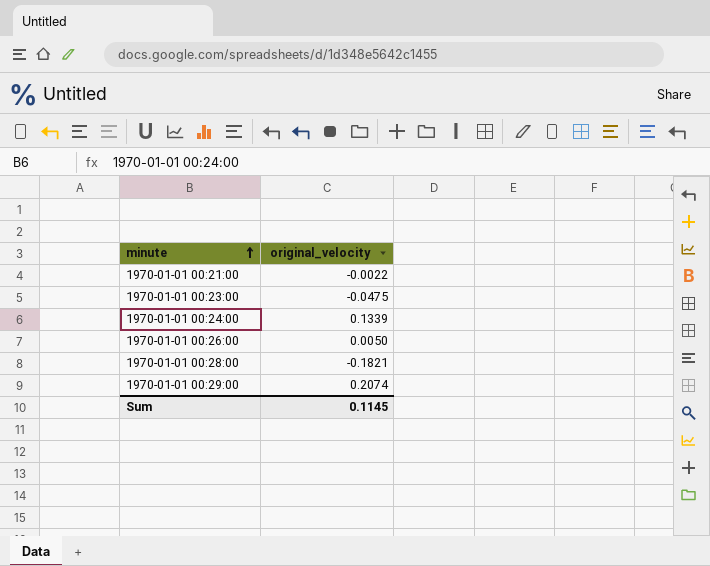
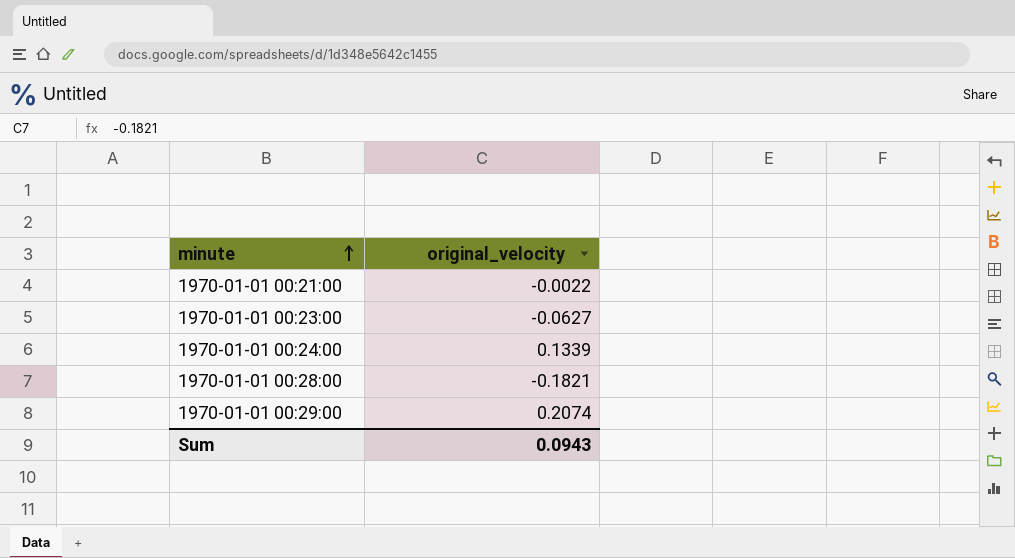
row 1970-01-01 00:26:00: 0.0050 -> none
1970-01-01 00:23:00 | original_velocity: -0.0475 -> -0.0627
Sum | original_velocity: 0.1145 -> 0.0943

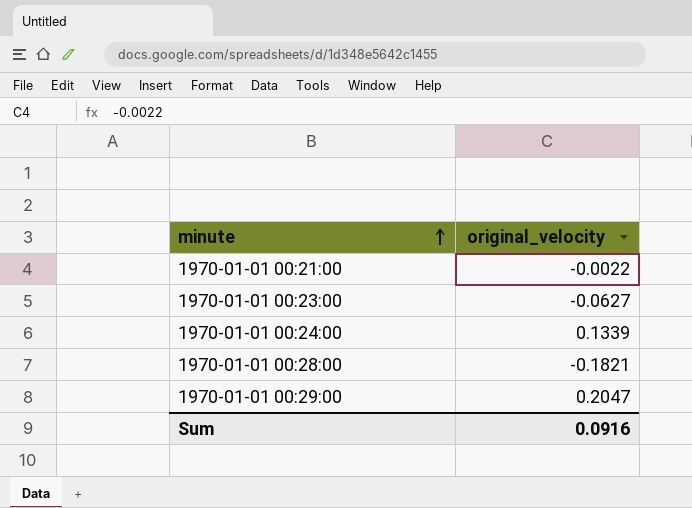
1970-01-01 00:29:00 | original_velocity: 0.2074 -> 0.2047
Sum | original_velocity: 0.0943 -> 0.0916

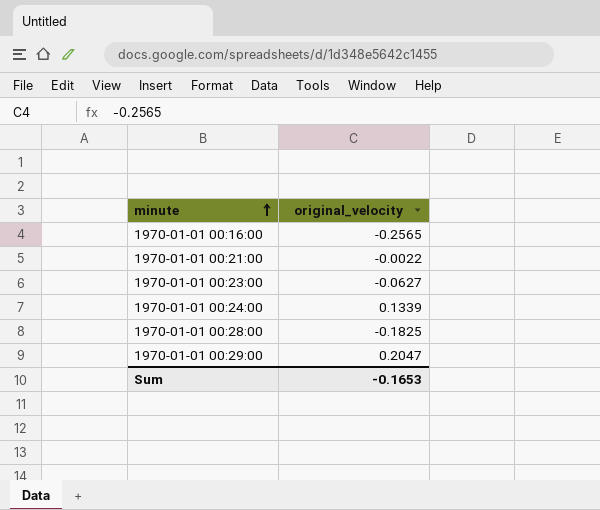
row 1970-01-01 00:16:00: none -> -0.2565
1970-01-01 00:28:00 | original_velocity: -0.1821 -> -0.1825
Sum | original_velocity: 0.0916 -> -0.1653

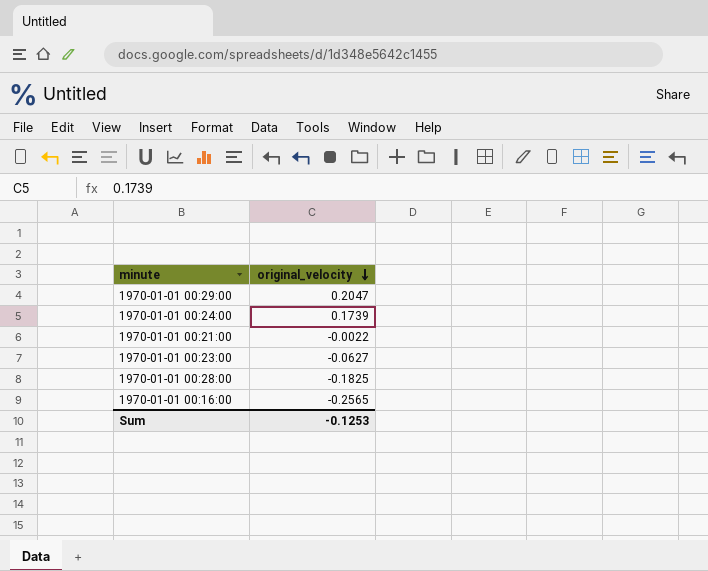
row order: minute ascending -> original_velocity descending
1970-01-01 00:24:00 | original_velocity: 0.1339 -> 0.1739
Sum | original_velocity: -0.1653 -> -0.1253

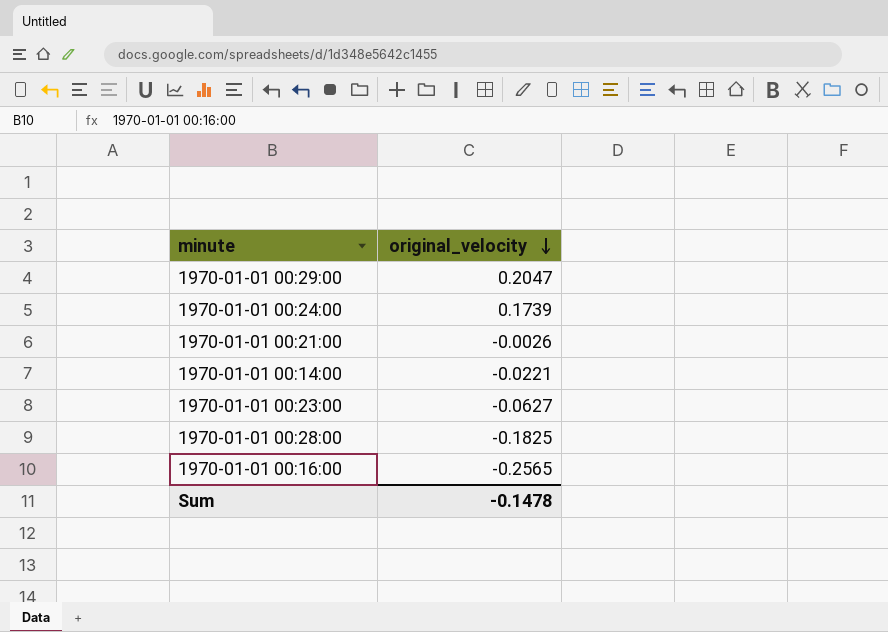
1970-01-01 00:21:00 | original_velocity: -0.0022 -> -0.0026
row 1970-01-01 00:14:00: none -> -0.0221
Sum | original_velocity: -0.1253 -> -0.1478

